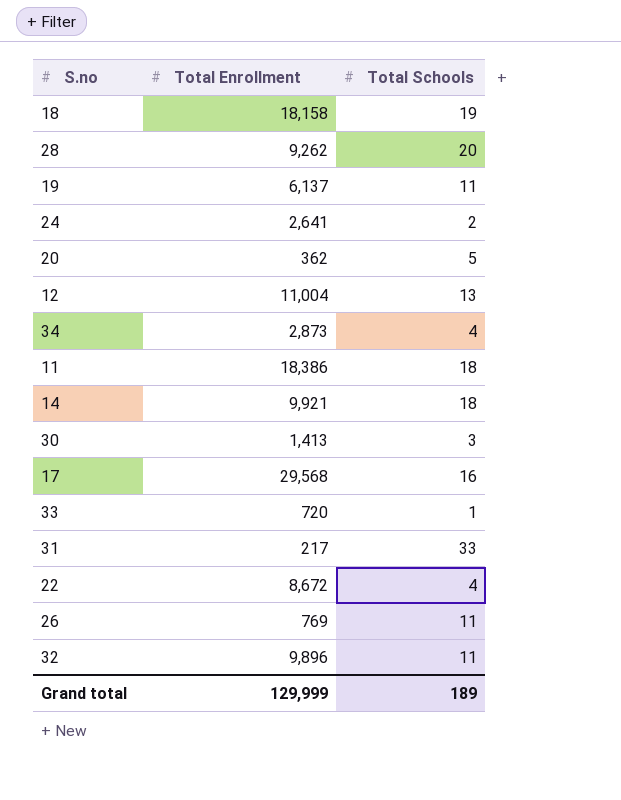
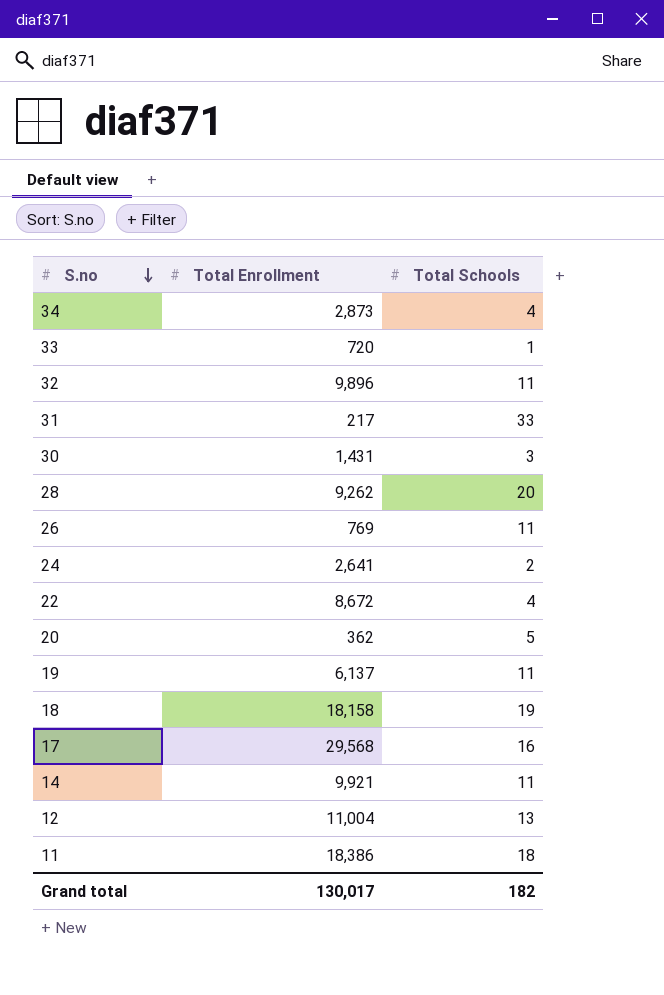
row order: none -> S.no descending
30 | Total Enrollment: 1,413 -> 1,431
14 | Total Schools: 18 -> 11
Grand total | Total Enrollment: 129,999 -> 130,017
Grand total | Total Schools: 189 -> 182

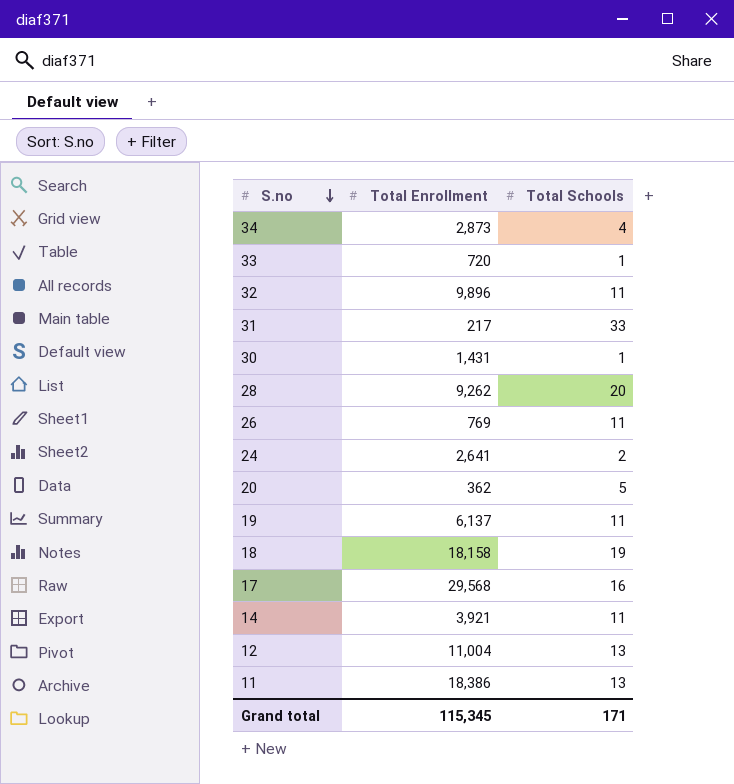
row 22: 8,672 | 4 -> none
30 | Total Schools: 3 -> 1
14 | Total Enrollment: 9,921 -> 3,921
11 | Total Schools: 18 -> 13
Grand total | Total Enrollment: 130,017 -> 115,345
Grand total | Total Schools: 182 -> 171

